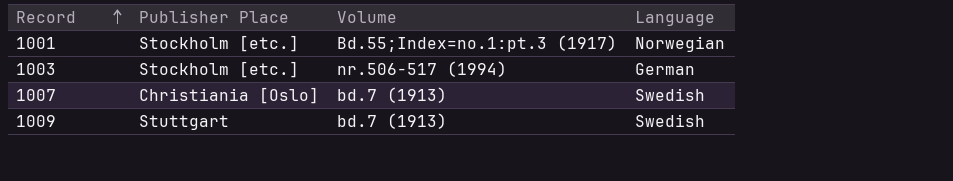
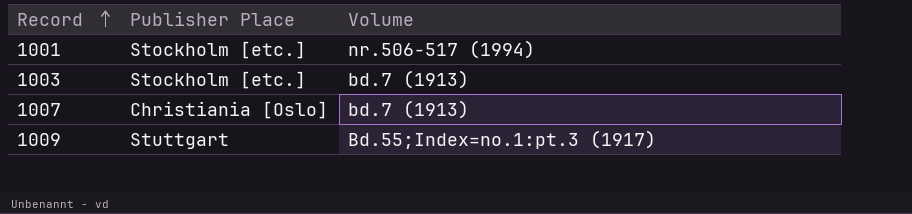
column Language | position: 4 -> none
1001 | Volume: Bd.55;Index=no.1:pt.3 (1917) -> nr.506-517 (1994)
1003 | Volume: nr.506-517 (1994) -> bd.7 (1913)
1009 | Volume: bd.7 (1913) -> Bd.55;Index=no.1:pt.3 (1917)

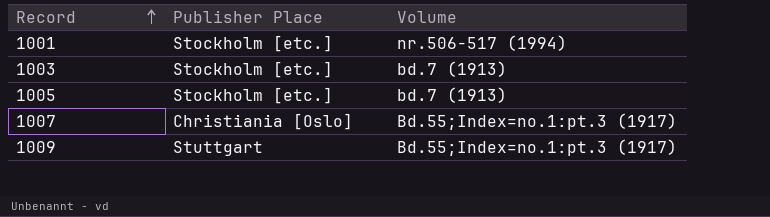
row 1005: none -> Stockholm [etc.] | bd.7 (1913)
1007 | Volume: bd.7 (1913) -> Bd.55;Index=no.1:pt.3 (1917)

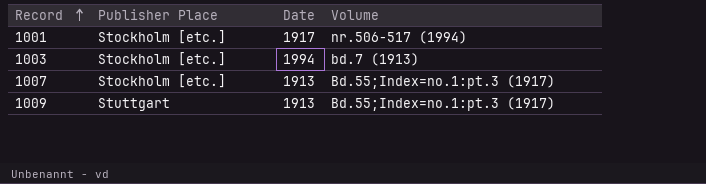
column Date | position: none -> 3
row 1005: Stockholm [etc.] | bd.7 (1913) -> none
1007 | Publisher Place: Christiania [Oslo] -> Stockholm [etc.]

